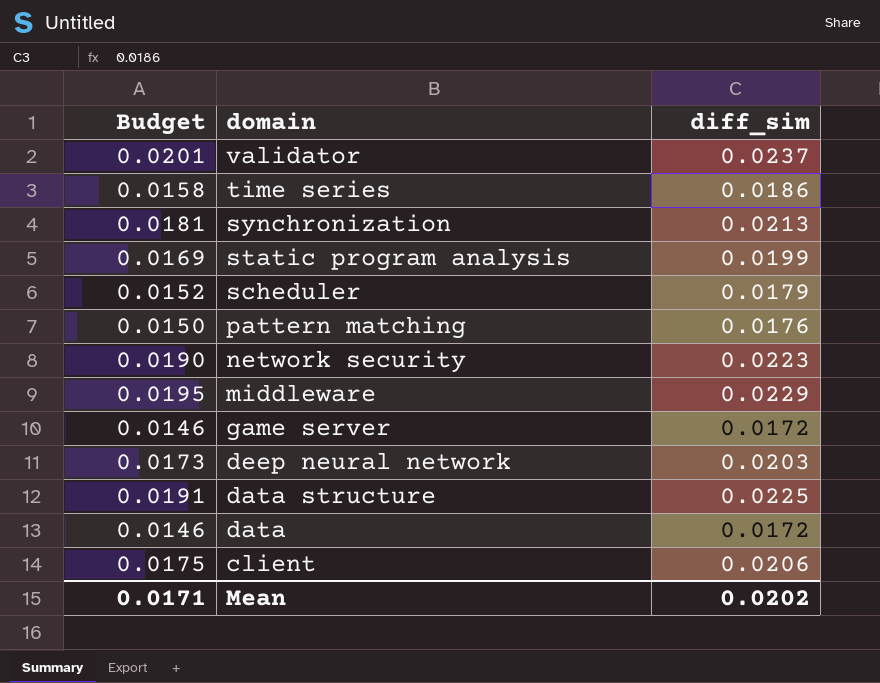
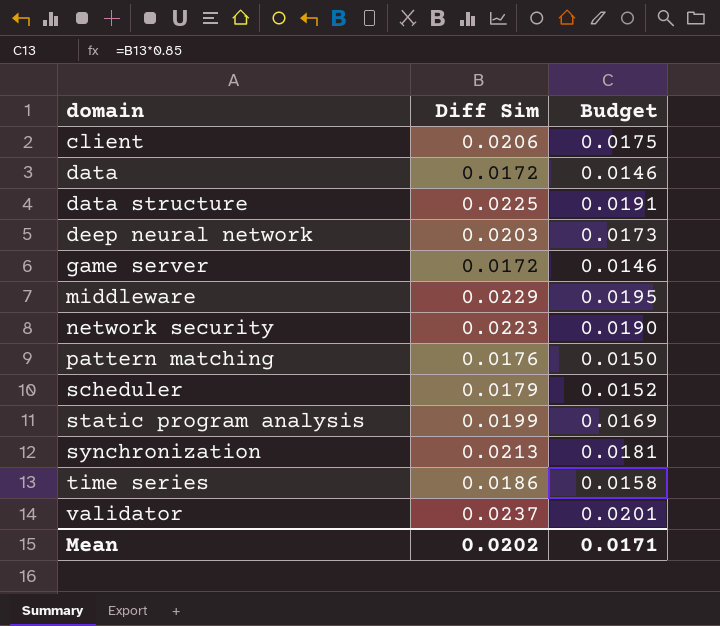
row order: domain descending -> domain ascending
column name: diff_sim -> Diff Sim
column Budget | position: 1 -> 3

